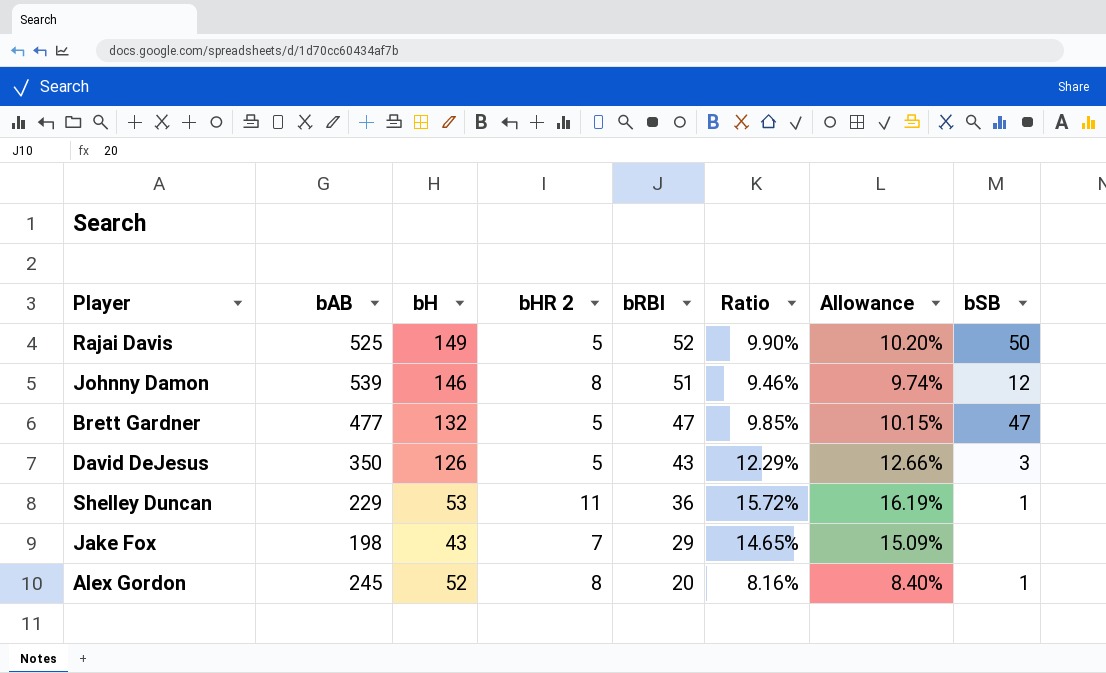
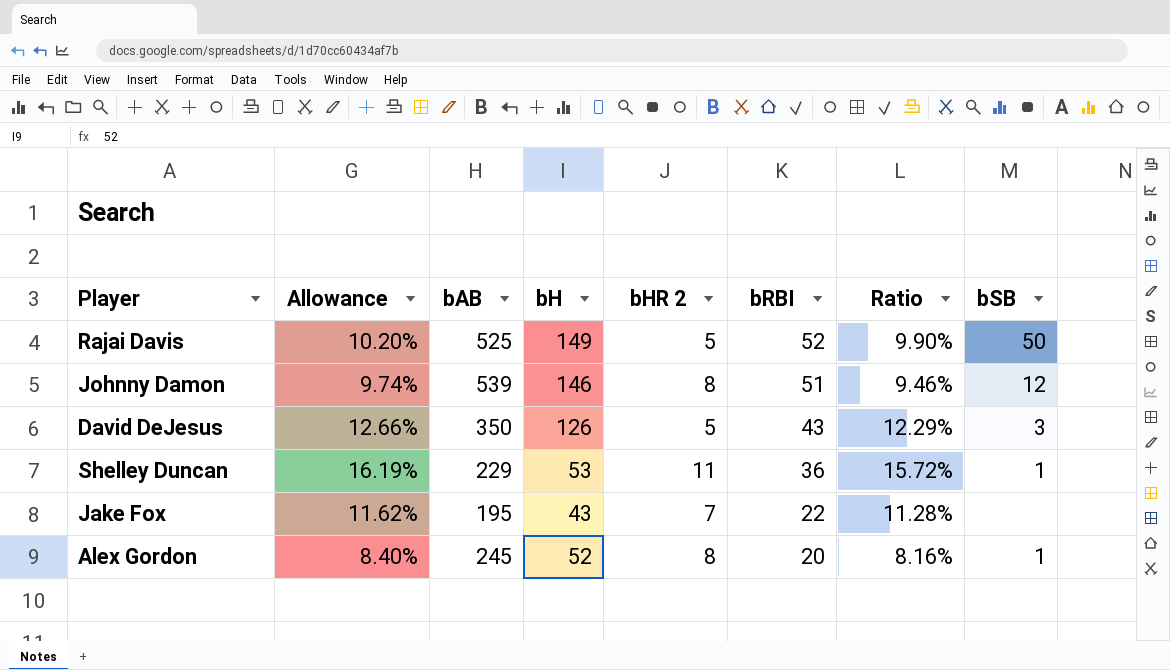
column Allowance | position: 7 -> 2
row Brett Gardner: 477 | 132 | 5 | 47 | 9.85% | 10.15% | 47 -> none
Jake Fox | Allowance: 15.09% -> 11.62%
Jake Fox | bAB: 198 -> 195
Jake Fox | bRBI: 29 -> 22
Jake Fox | Ratio: 14.65% -> 11.28%

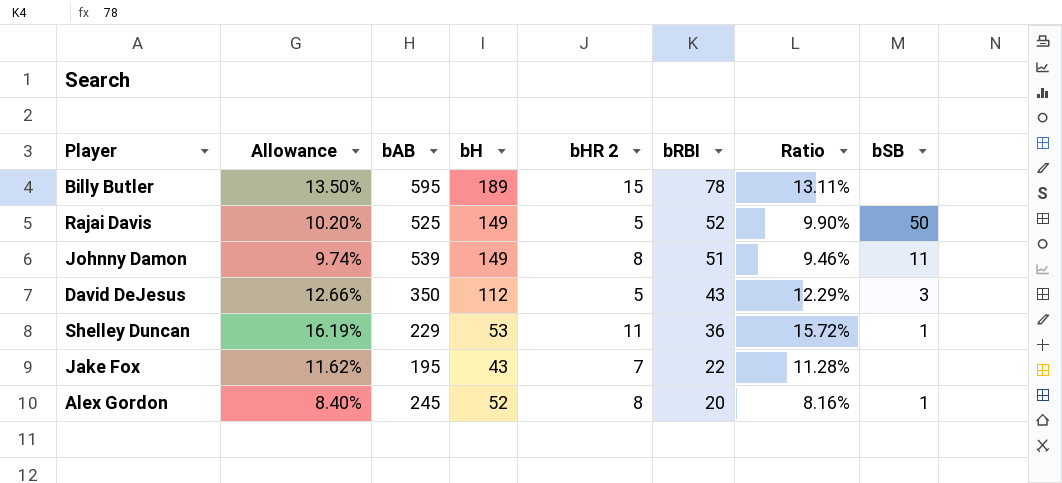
row Billy Butler: none -> 13.50% | 595 | 189 | 15 | 78 | 13.11% | none
Johnny Damon | bH: 146 -> 149
Johnny Damon | bSB: 12 -> 11
David DeJesus | bH: 126 -> 112

